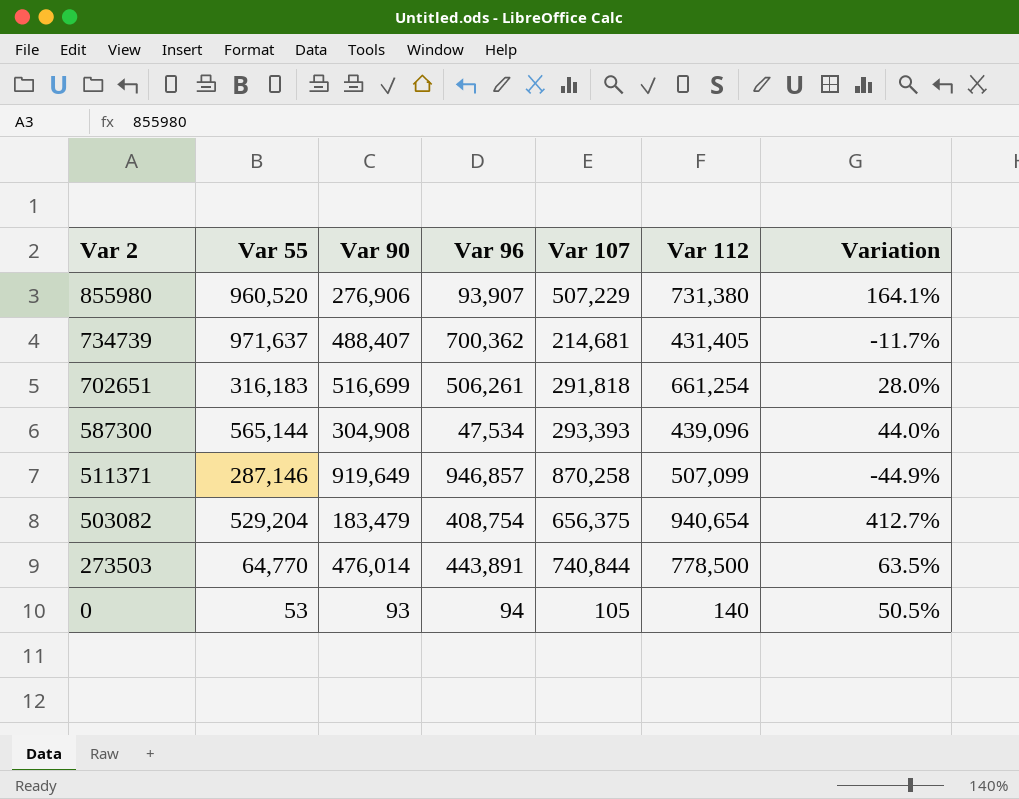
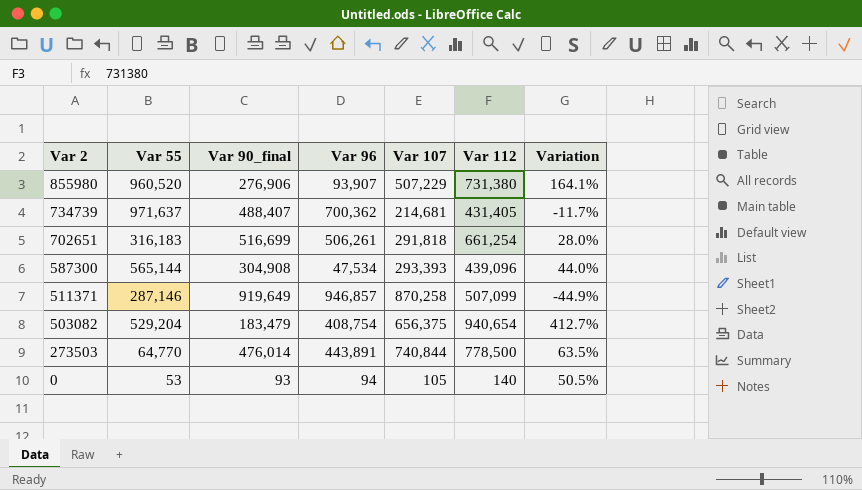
column name: Var 90 -> Var 90_final

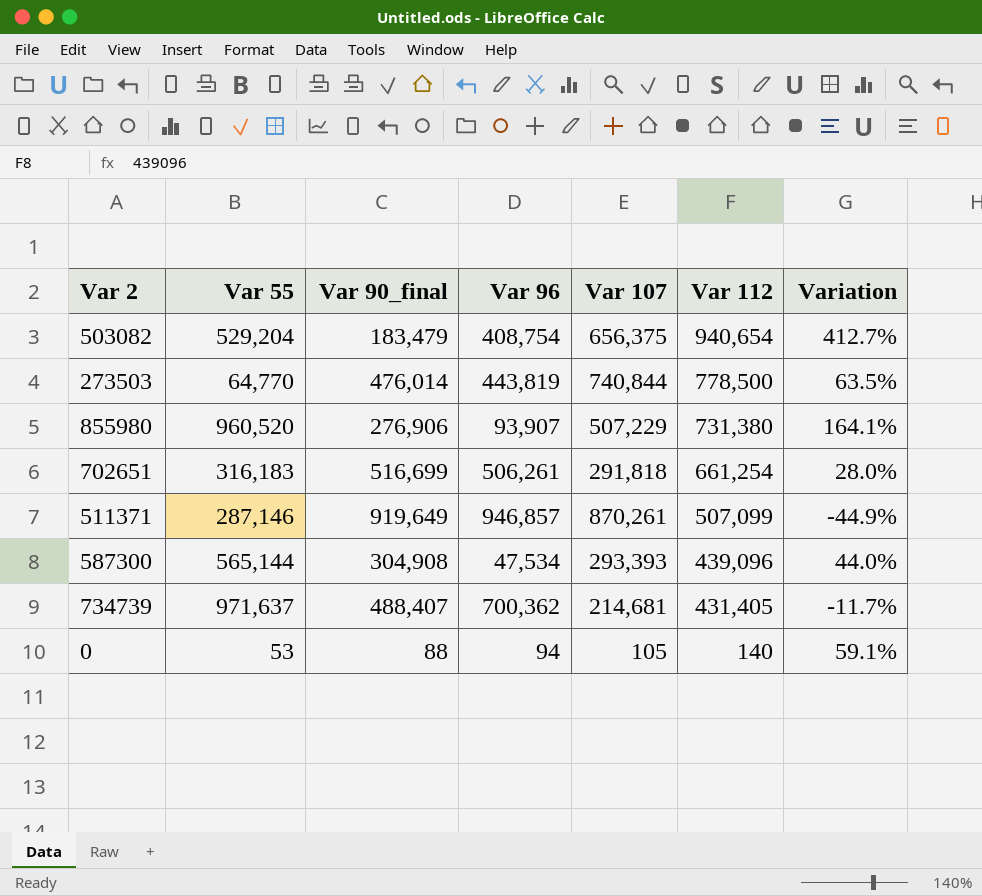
row order: Var 2 descending -> Var 112 descending
273503 | Var 96: 443,891 -> 443,819
511371 | Var 107: 870,258 -> 870,261
0 | Var 90_final: 93 -> 88
0 | Variation: 50.5% -> 59.1%

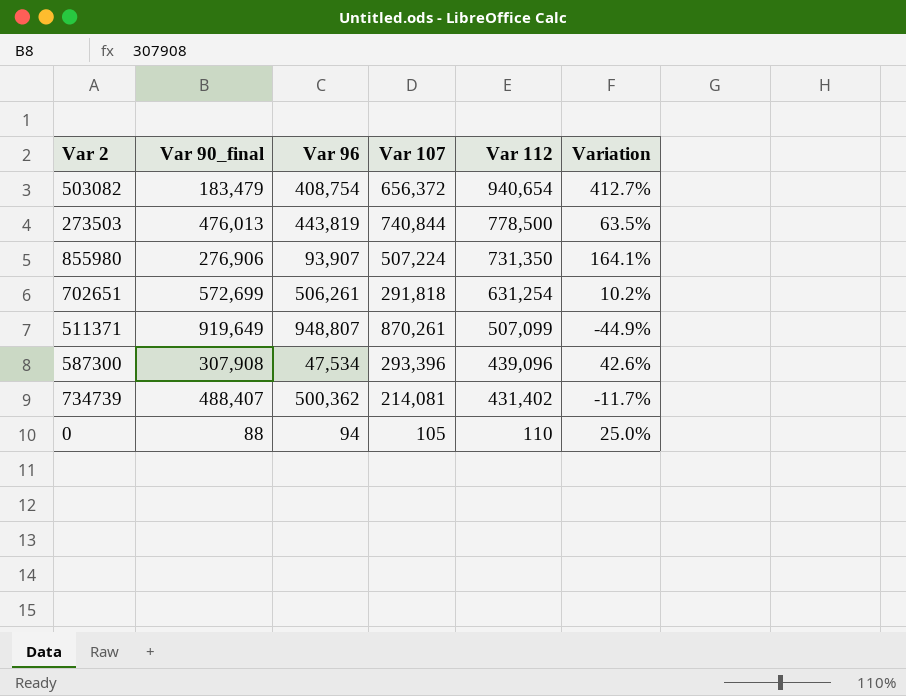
column Var 55 | position: 2 -> none
503082 | Var 107: 656,375 -> 656,372
273503 | Var 90_final: 476,014 -> 476,013
855980 | Var 107: 507,229 -> 507,224
855980 | Var 112: 731,380 -> 731,350
702651 | Var 90_final: 516,699 -> 572,699
702651 | Var 112: 661,254 -> 631,254
702651 | Variation: 28.0% -> 10.2%
511371 | Var 96: 946,857 -> 948,807
587300 | Var 90_final: 304,908 -> 307,908
587300 | Var 107: 293,393 -> 293,396
587300 | Variation: 44.0% -> 42.6%
734739 | Var 96: 700,362 -> 500,362
734739 | Var 107: 214,681 -> 214,081
734739 | Var 112: 431,405 -> 431,402
0 | Var 112: 140 -> 110
0 | Variation: 59.1% -> 25.0%

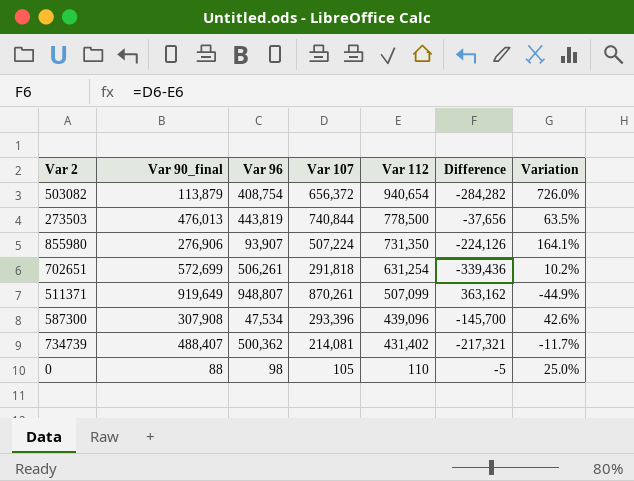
column Difference | formula: none -> [Var 107] - [Var 112]
503082 | Var 90_final: 183,479 -> 113,879
503082 | Variation: 412.7% -> 726.0%
0 | Var 96: 94 -> 98

